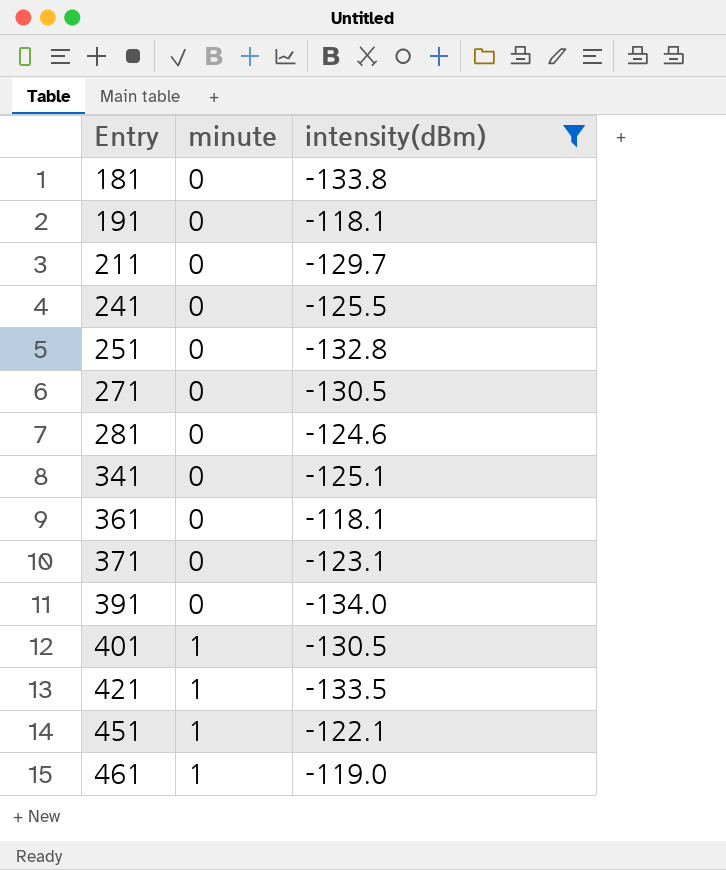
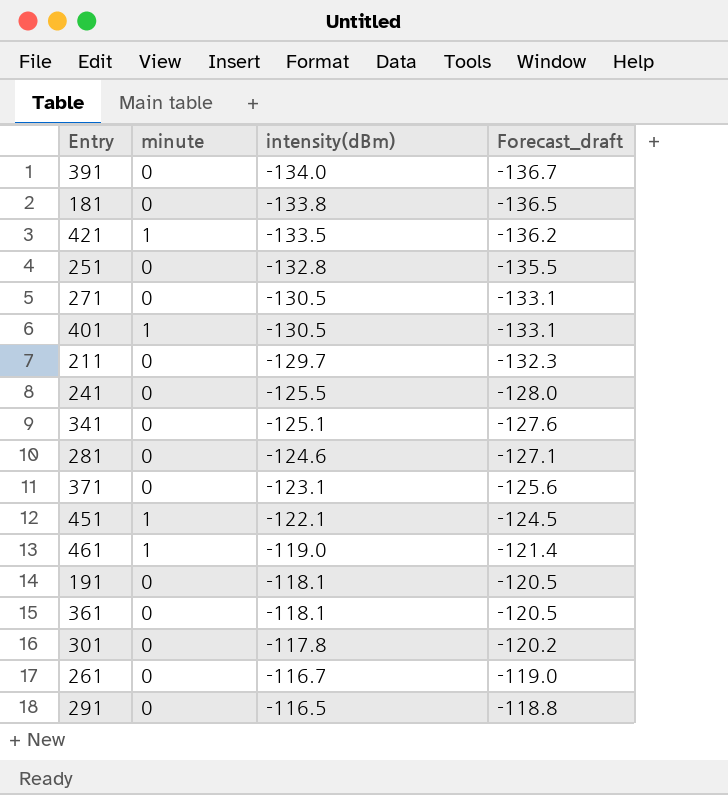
filter: intensity(dBm) <= -118.1 -> none
row order: Entry ascending -> intensity(dBm) ascending
column Forecast_draft | formula: none -> [intensity(dBm)] * 1.02

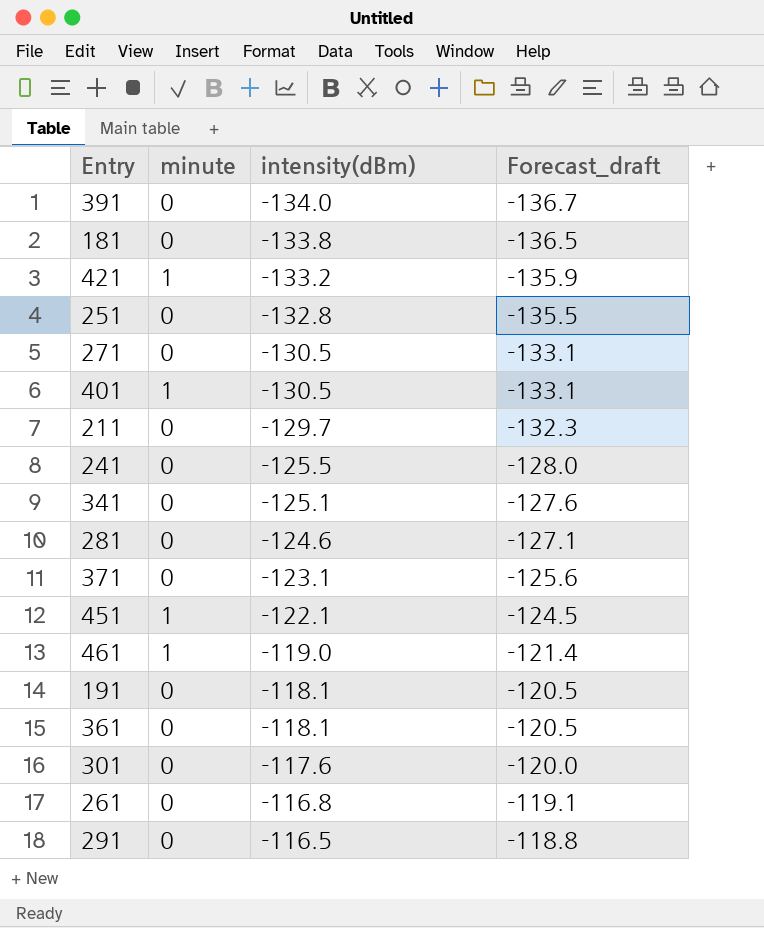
421 | intensity(dBm): -133.5 -> -133.2
421 | Forecast_draft: -136.2 -> -135.9
301 | intensity(dBm): -117.8 -> -117.6
301 | Forecast_draft: -120.2 -> -120.0
261 | intensity(dBm): -116.7 -> -116.8
261 | Forecast_draft: -119.0 -> -119.1

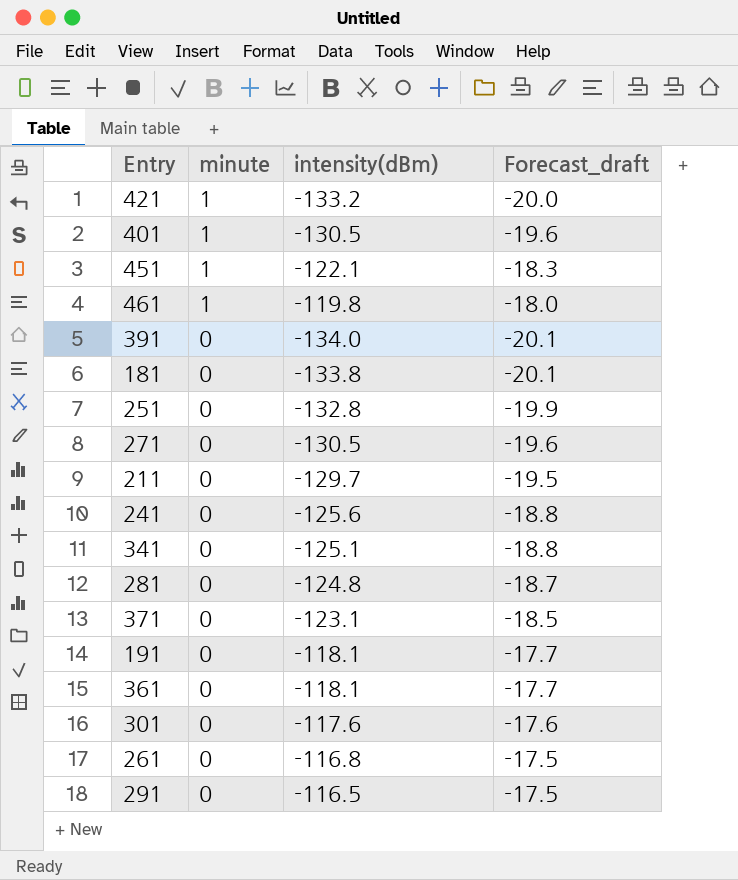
row order: intensity(dBm) ascending -> minute descending
column Forecast_draft | formula: [intensity(dBm)] * 1.02 -> [intensity(dBm)] * 0.15
461 | intensity(dBm): -119.0 -> -119.8
241 | intensity(dBm): -125.5 -> -125.6
281 | intensity(dBm): -124.6 -> -124.8

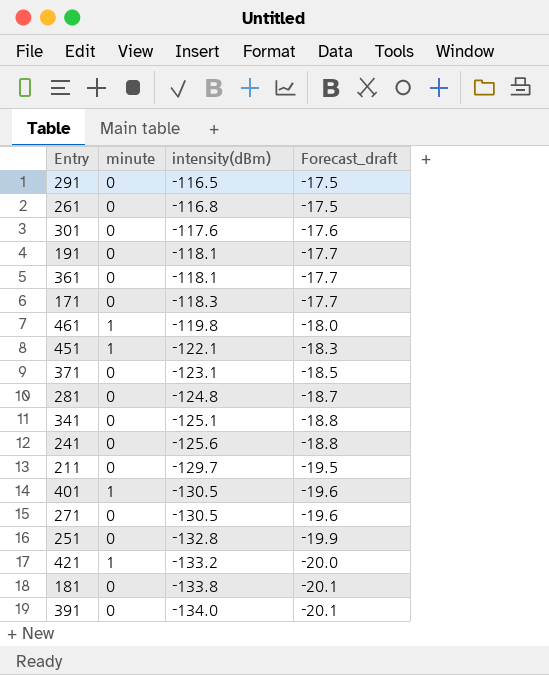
row order: minute descending -> intensity(dBm) descending
row 171: none -> 0 | -118.3 | -17.7

